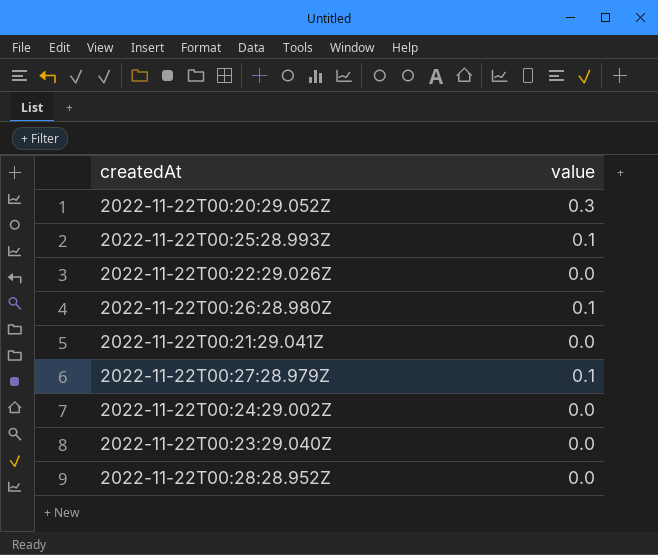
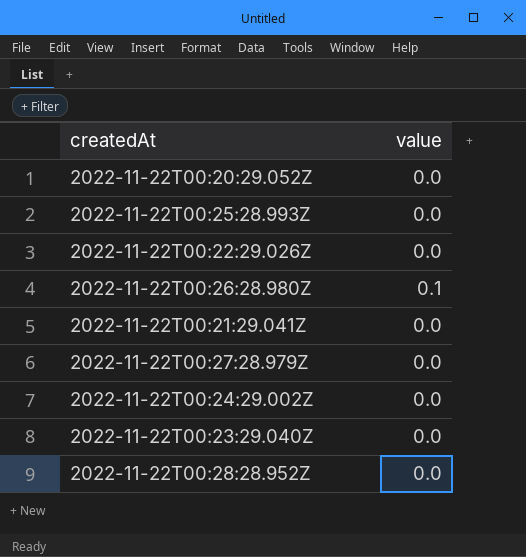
2022-11-22T00:20:29.052Z | value: 0.3 -> 0.0
2022-11-22T00:25:28.993Z | value: 0.1 -> 0.0
2022-11-22T00:27:28.979Z | value: 0.1 -> 0.0

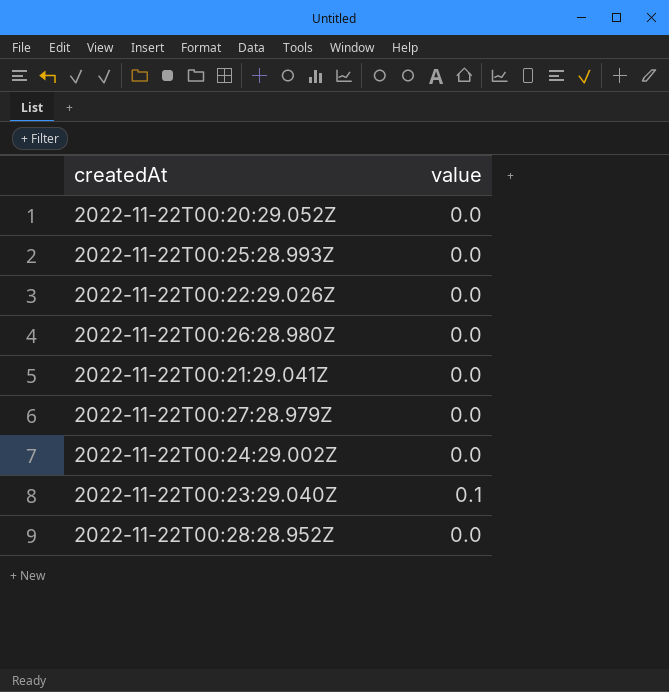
2022-11-22T00:26:28.980Z | value: 0.1 -> 0.0
2022-11-22T00:23:29.040Z | value: 0.0 -> 0.1

